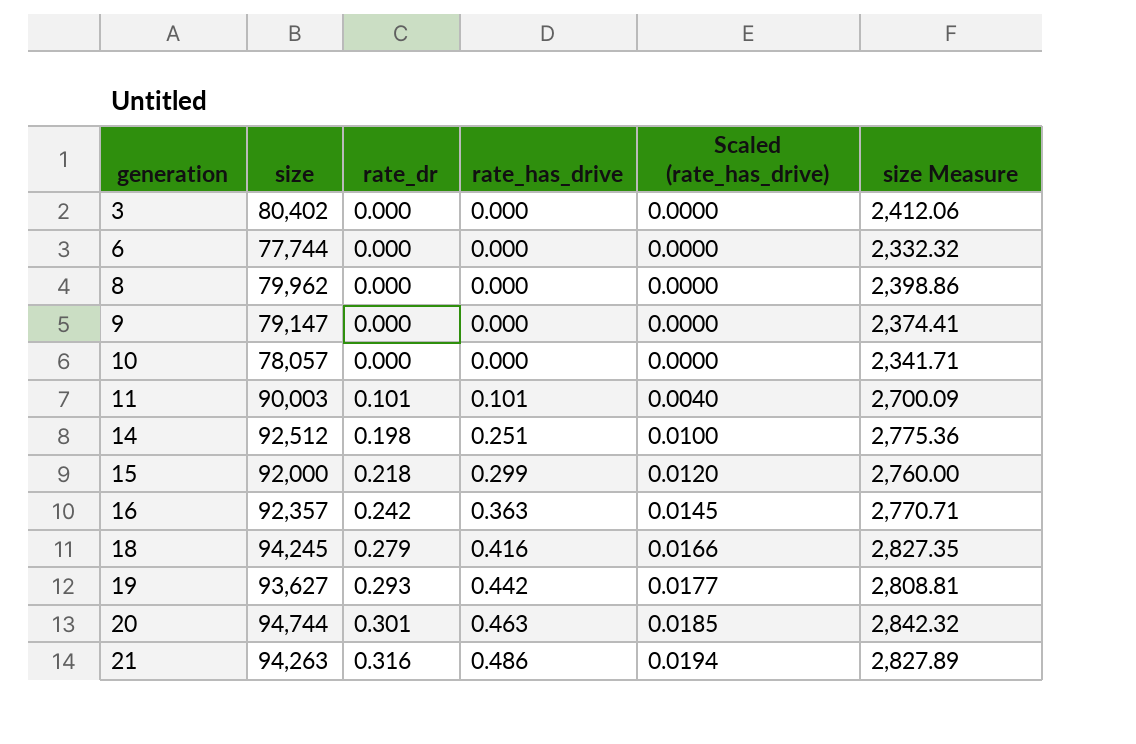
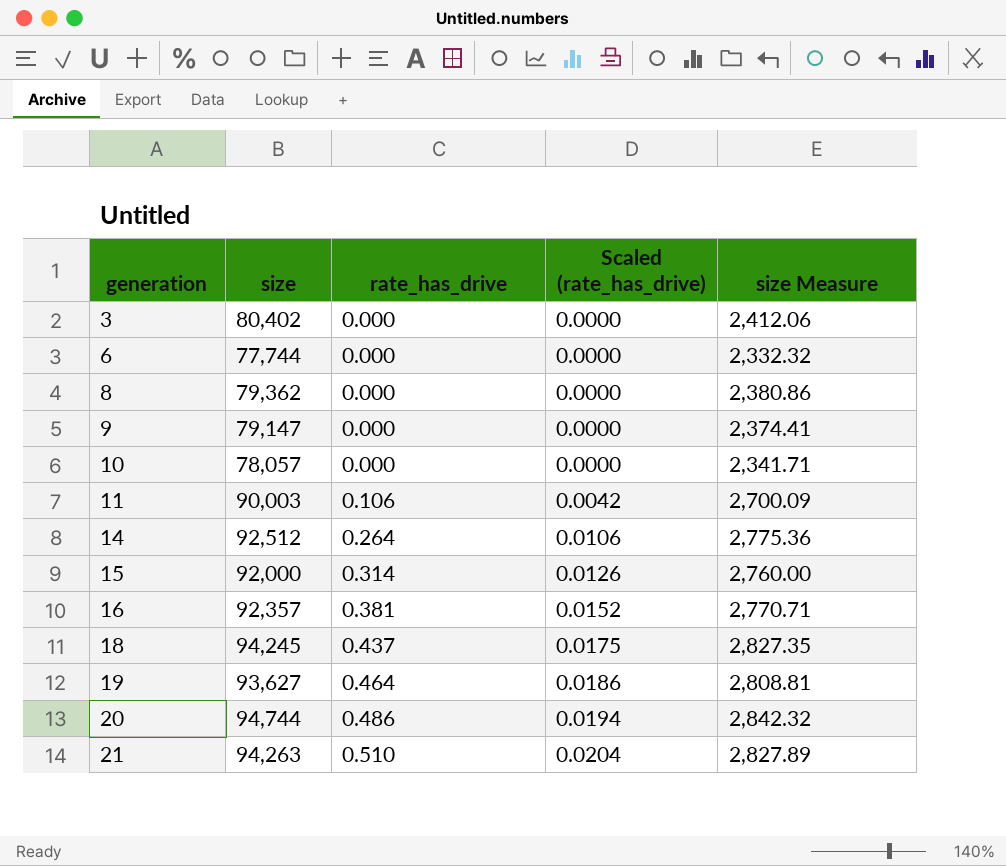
column rate_dr | position: 3 -> none
8 | size: 79,962 -> 79,362
8 | size Measure: 2,398.86 -> 2,380.86
11 | rate_has_drive: 0.101 -> 0.106
11 | Scaled (rate_has_drive): 0.0040 -> 0.0042
14 | rate_has_drive: 0.251 -> 0.264
14 | Scaled (rate_has_drive): 0.0100 -> 0.0106
15 | rate_has_drive: 0.299 -> 0.314
15 | Scaled (rate_has_drive): 0.0120 -> 0.0126
16 | rate_has_drive: 0.363 -> 0.381
16 | Scaled (rate_has_drive): 0.0145 -> 0.0152
18 | rate_has_drive: 0.416 -> 0.437
18 | Scaled (rate_has_drive): 0.0166 -> 0.0175
19 | rate_has_drive: 0.442 -> 0.464
19 | Scaled (rate_has_drive): 0.0177 -> 0.0186
20 | rate_has_drive: 0.463 -> 0.486
20 | Scaled (rate_has_drive): 0.0185 -> 0.0194
21 | rate_has_drive: 0.486 -> 0.510
21 | Scaled (rate_has_drive): 0.0194 -> 0.0204

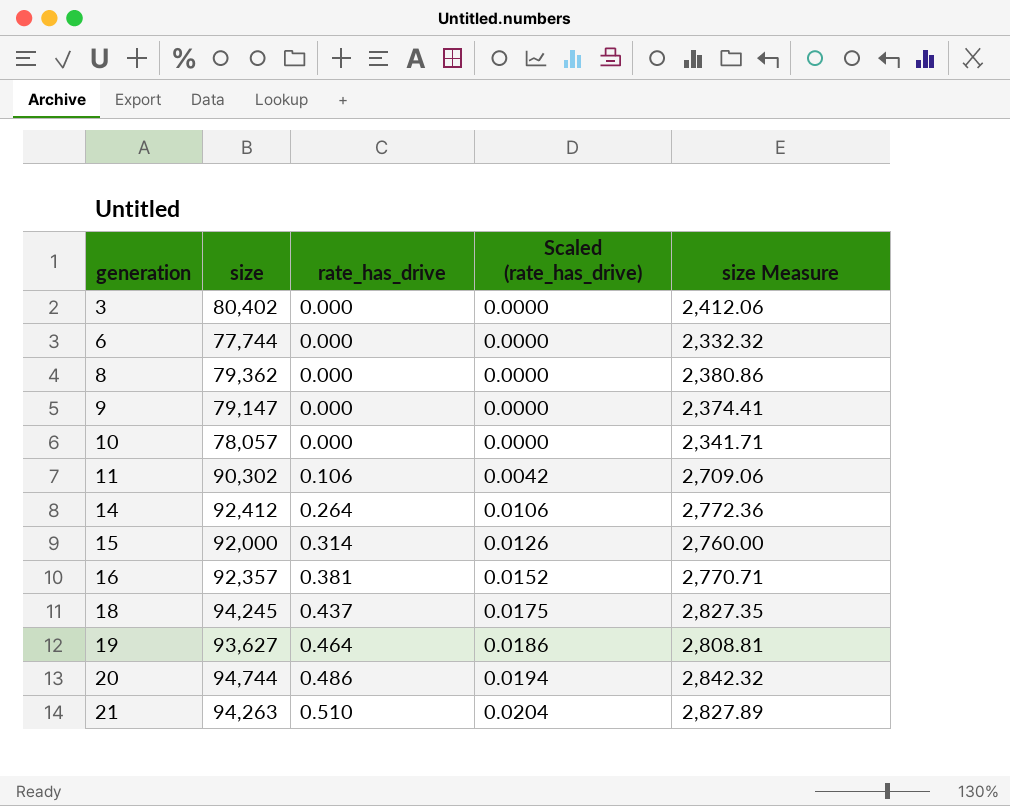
11 | size: 90,003 -> 90,302
11 | size Measure: 2,700.09 -> 2,709.06
14 | size: 92,512 -> 92,412
14 | size Measure: 2,775.36 -> 2,772.36

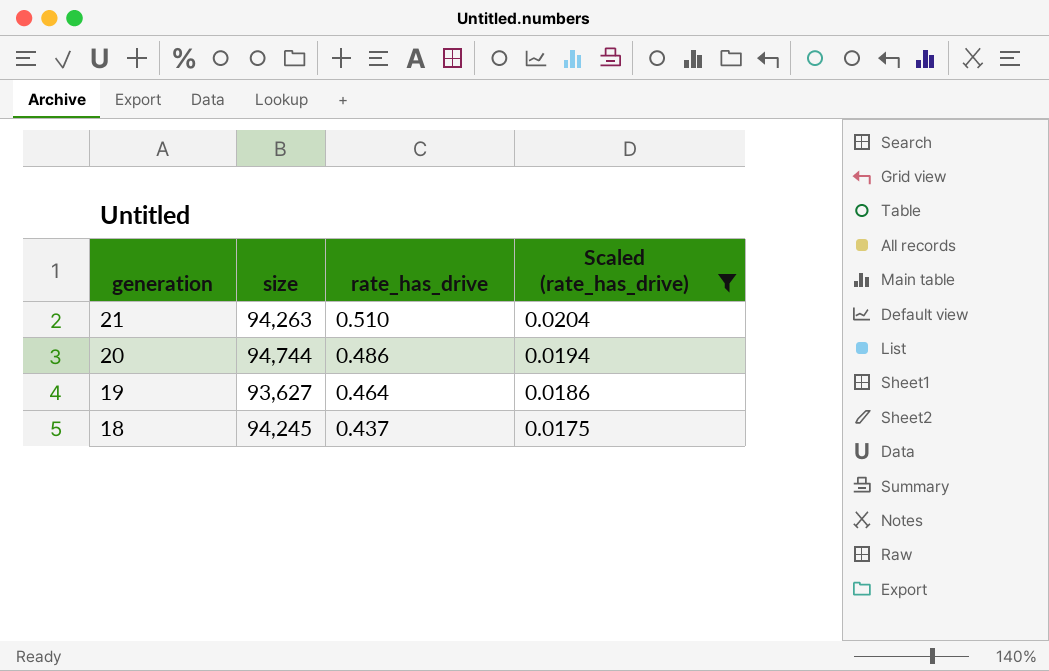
filter: none -> Scaled (rate_has_drive) >= 0.0175
row order: generation ascending -> generation descending
column size Measure | formula: [size] * 0.03 -> none

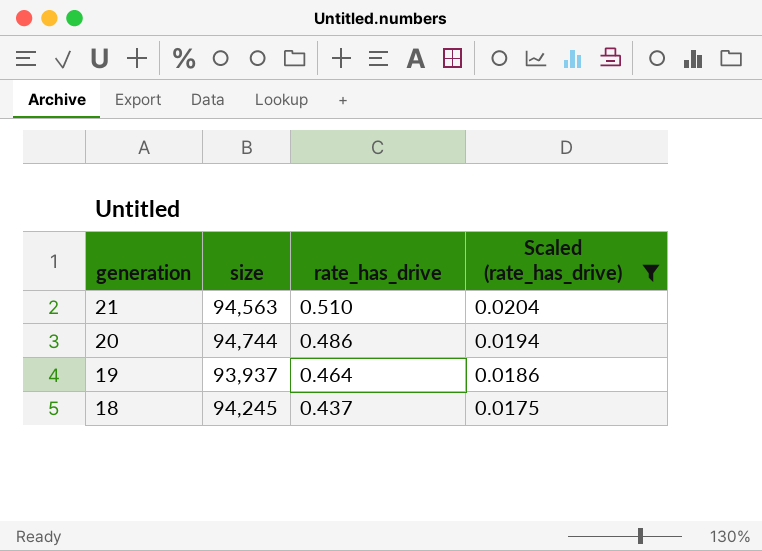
21 | size: 94,263 -> 94,563
19 | size: 93,627 -> 93,937

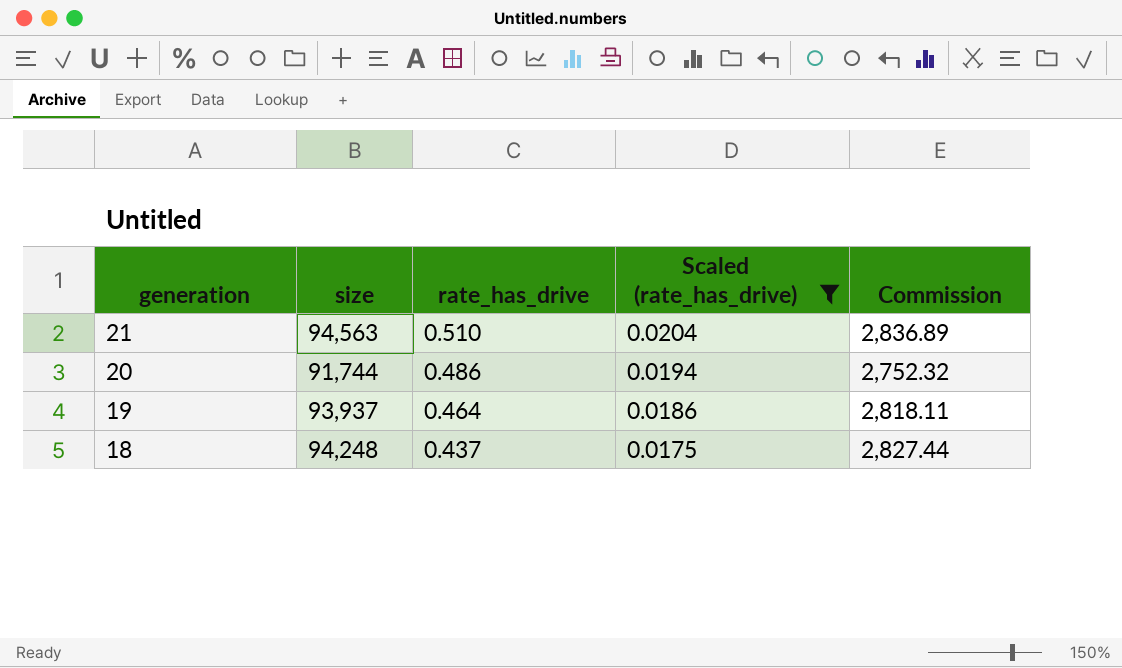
column Commission | formula: none -> [size] * 0.03
20 | size: 94,744 -> 91,744
18 | size: 94,245 -> 94,248

